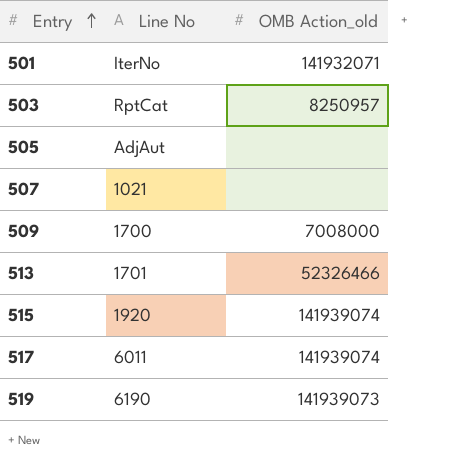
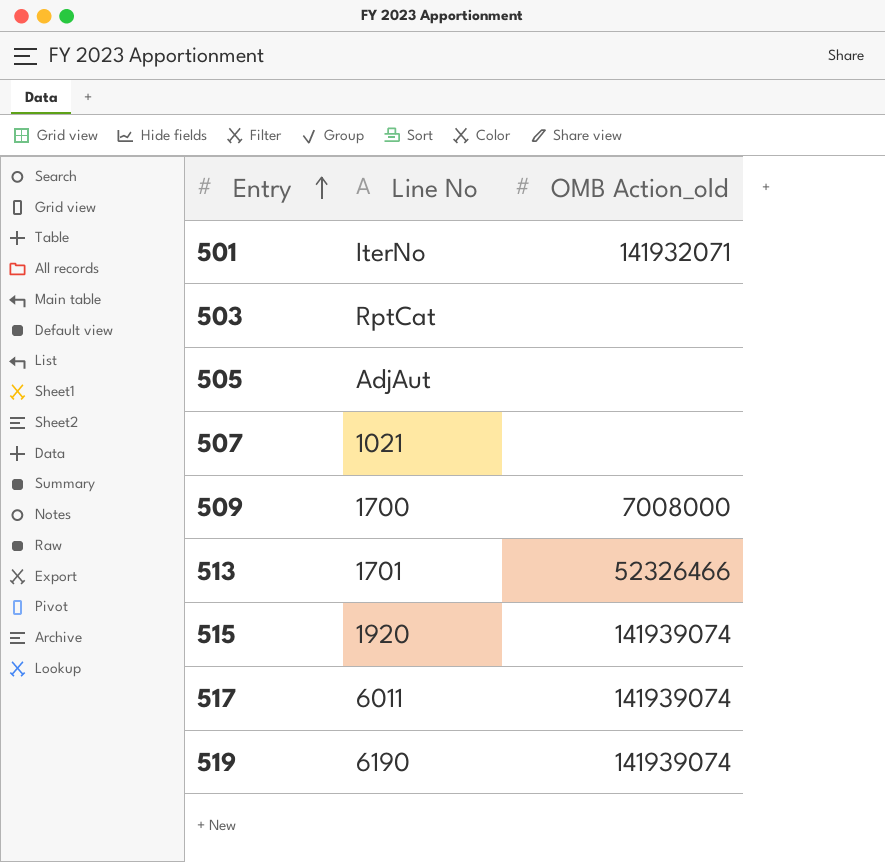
503 | OMB Action_old: 8250957 -> none
519 | OMB Action_old: 141939073 -> 141939074

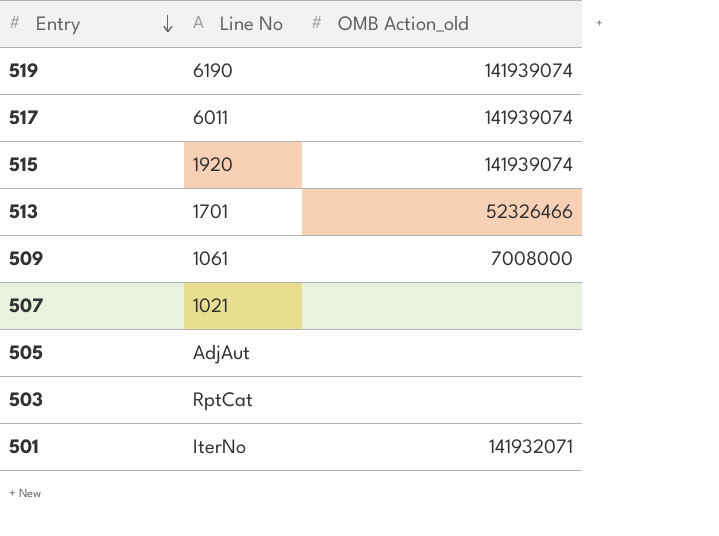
row order: Entry ascending -> Entry descending
509 | Line No: 1700 -> 1061

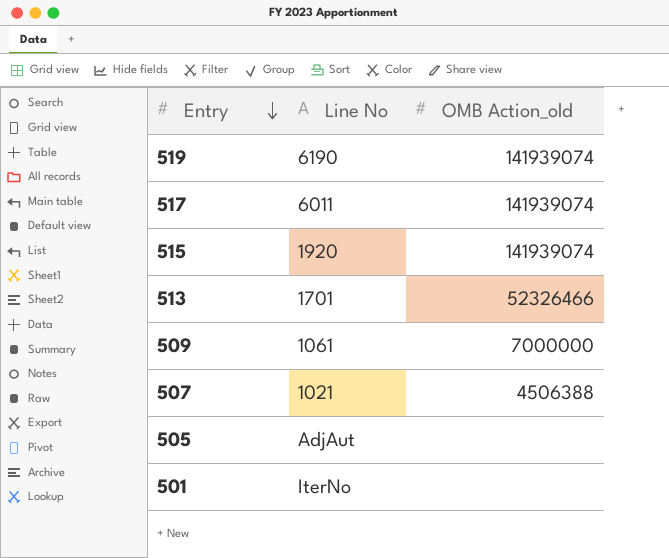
row 503: RptCat | none -> none
509 | OMB Action_old: 7008000 -> 7000000
507 | OMB Action_old: none -> 4506388
501 | OMB Action_old: 141932071 -> none

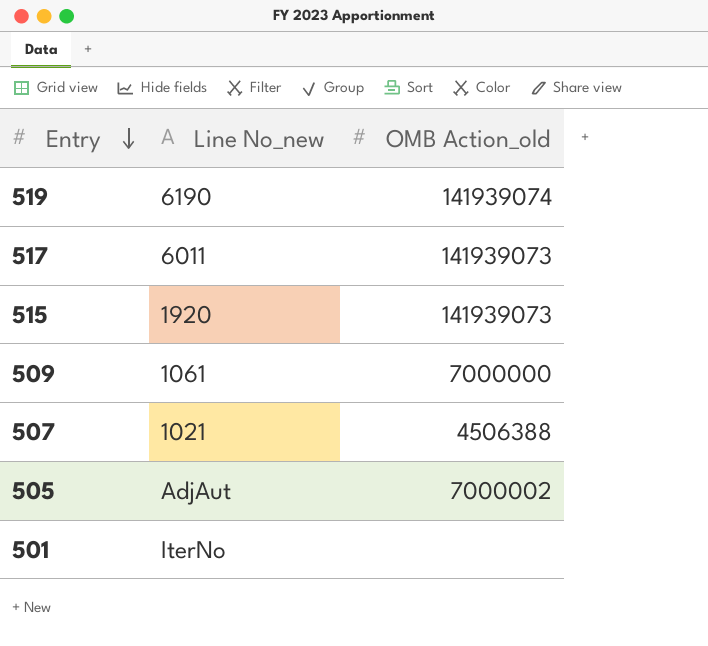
column name: Line No -> Line No_new
row 513: 1701 | 52326466 -> none
517 | OMB Action_old: 141939074 -> 141939073
515 | OMB Action_old: 141939074 -> 141939073
505 | OMB Action_old: none -> 7000002

